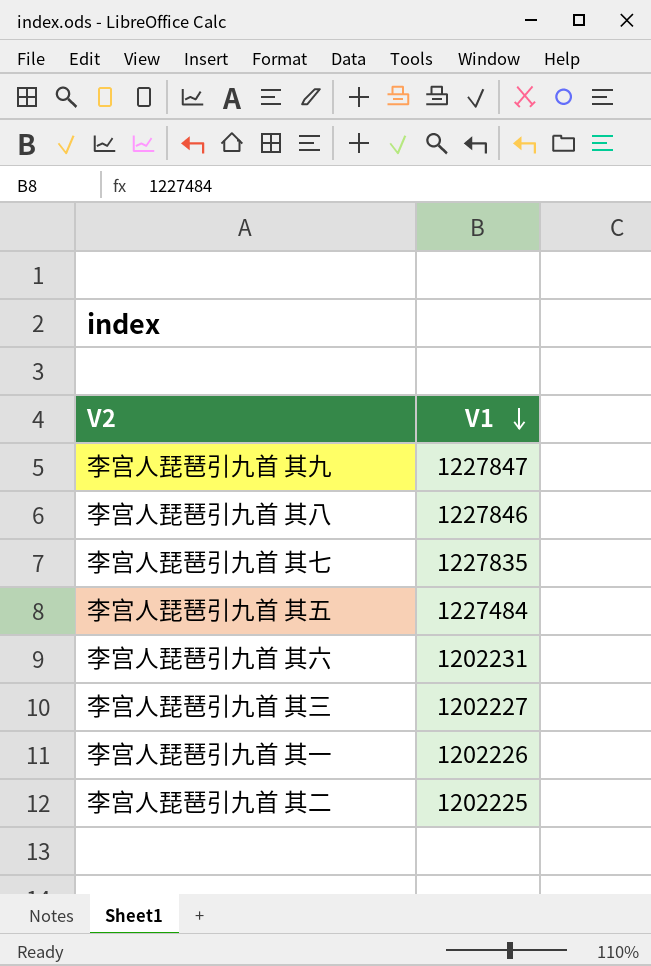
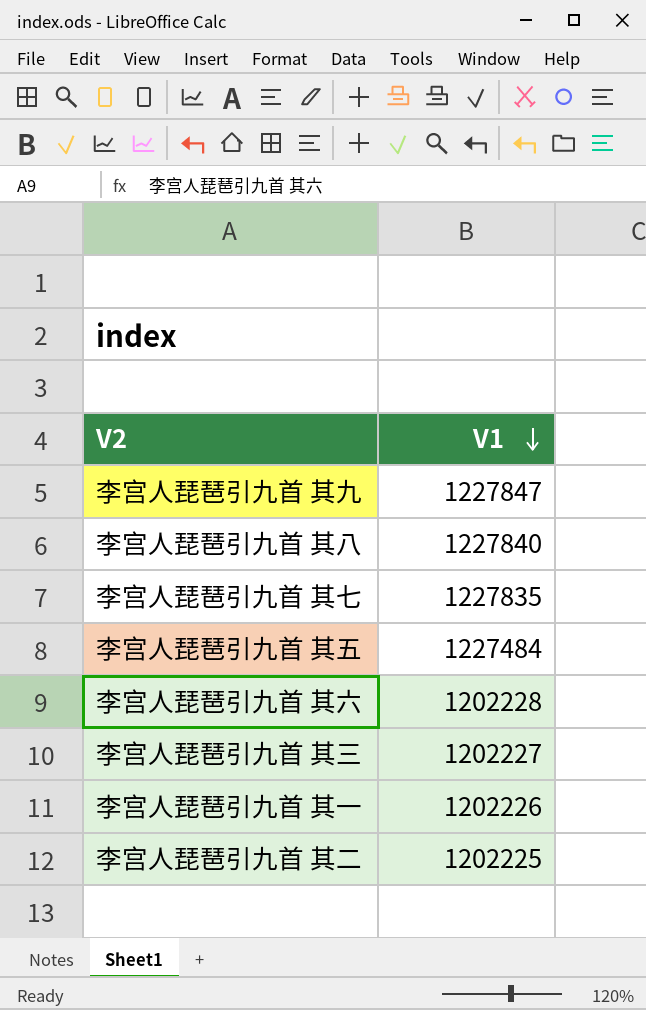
李宫人琵琶引九首 其八 | V1: 1227846 -> 1227840
李宫人琵琶引九首 其六 | V1: 1202231 -> 1202228

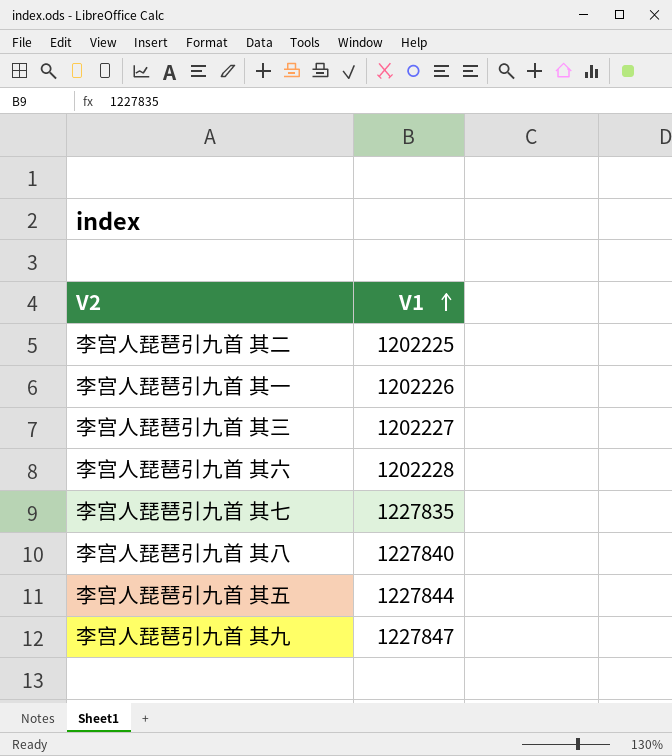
row order: V1 descending -> V1 ascending
李宫人琵琶引九首 其五 | V1: 1227484 -> 1227844

